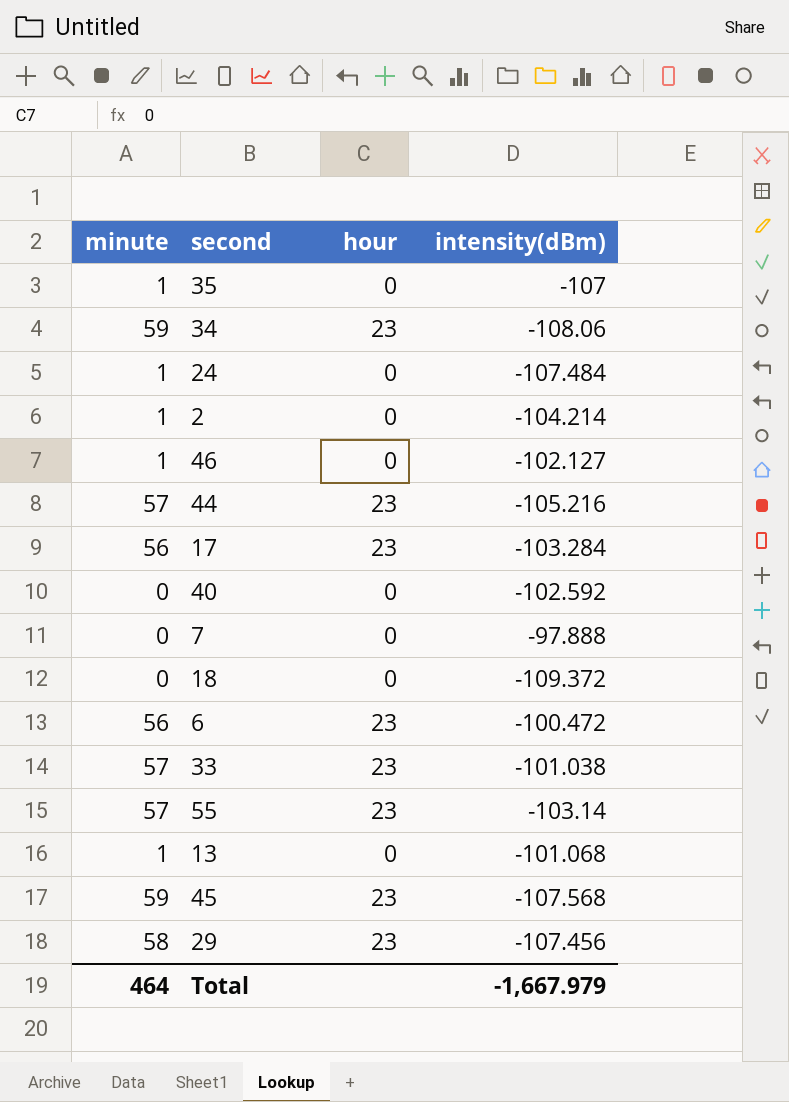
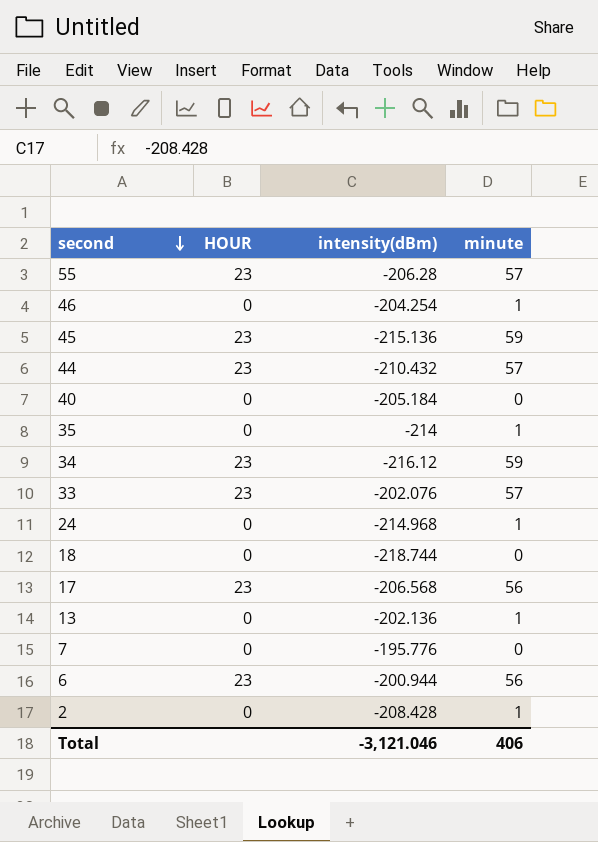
row order: none -> second descending
column name: hour -> HOUR
column minute | position: 1 -> 4
row 29: 58 | 23 | -107.456 -> none
55 | intensity(dBm): -103.14 -> -206.28
46 | intensity(dBm): -102.127 -> -204.254
45 | intensity(dBm): -107.568 -> -215.136
44 | intensity(dBm): -105.216 -> -210.432
40 | intensity(dBm): -102.592 -> -205.184
35 | intensity(dBm): -107 -> -214
34 | intensity(dBm): -108.06 -> -216.12
33 | intensity(dBm): -101.038 -> -202.076
24 | intensity(dBm): -107.484 -> -214.968
18 | intensity(dBm): -109.372 -> -218.744
17 | intensity(dBm): -103.284 -> -206.568
13 | intensity(dBm): -101.068 -> -202.136
7 | intensity(dBm): -97.888 -> -195.776
6 | intensity(dBm): -100.472 -> -200.944
2 | intensity(dBm): -104.214 -> -208.428
Total | intensity(dBm): -1,667.979 -> -3,121.046
Total | minute: 464 -> 406

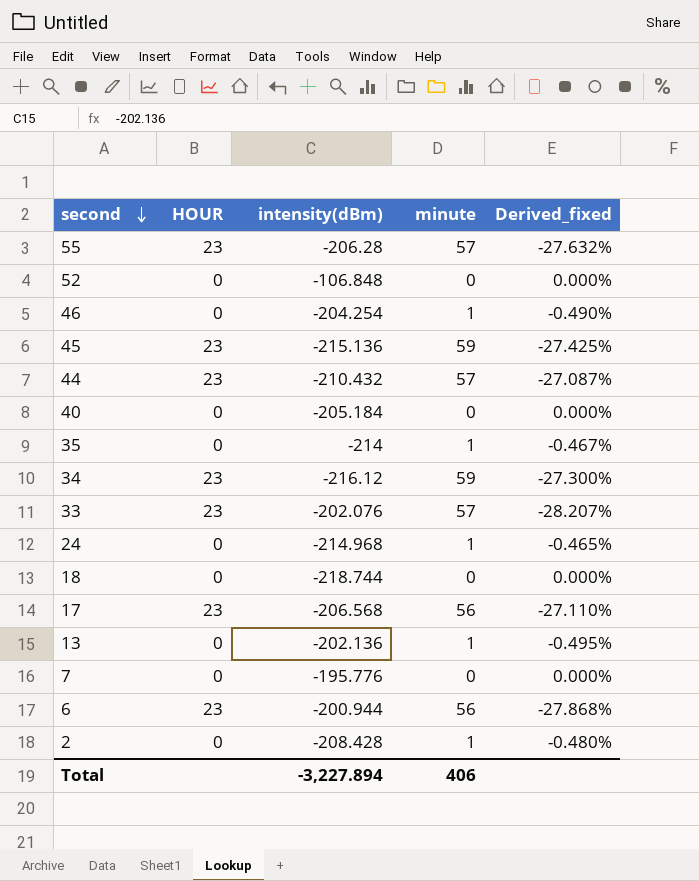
column Derived_fixed | formula: none -> [minute] / [intensity(dBm)]
row 52: none -> 0 | -106.848 | 0 | 0.000%
Total | intensity(dBm): -3,121.046 -> -3,227.894

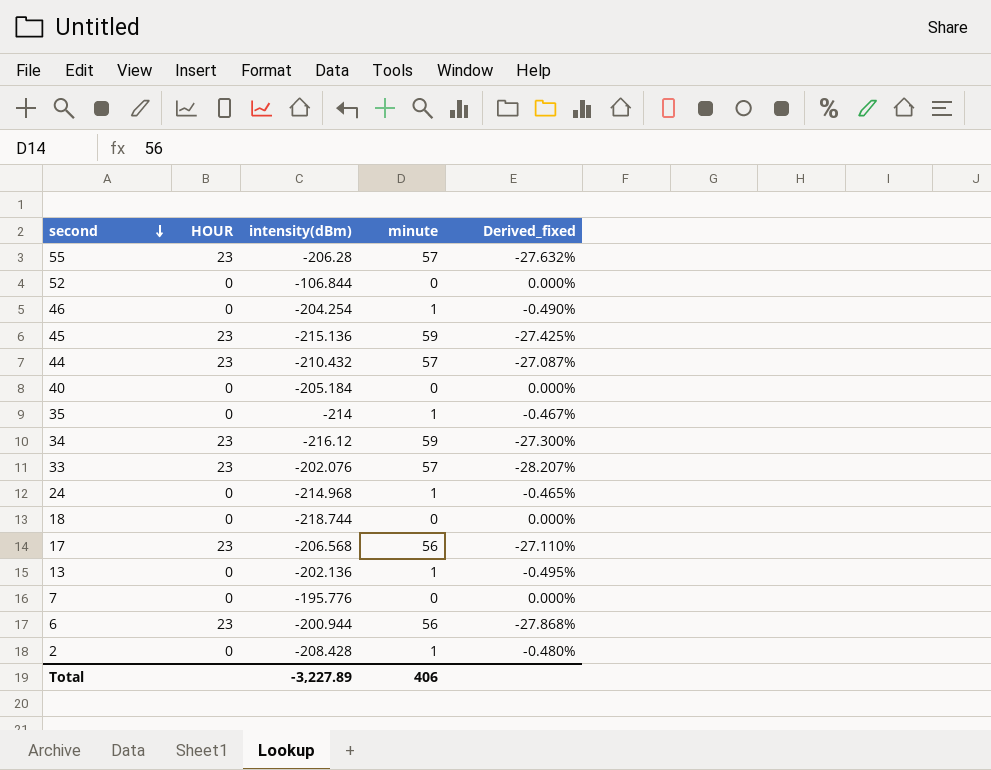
52 | intensity(dBm): -106.848 -> -106.844
Total | intensity(dBm): -3,227.894 -> -3,227.89

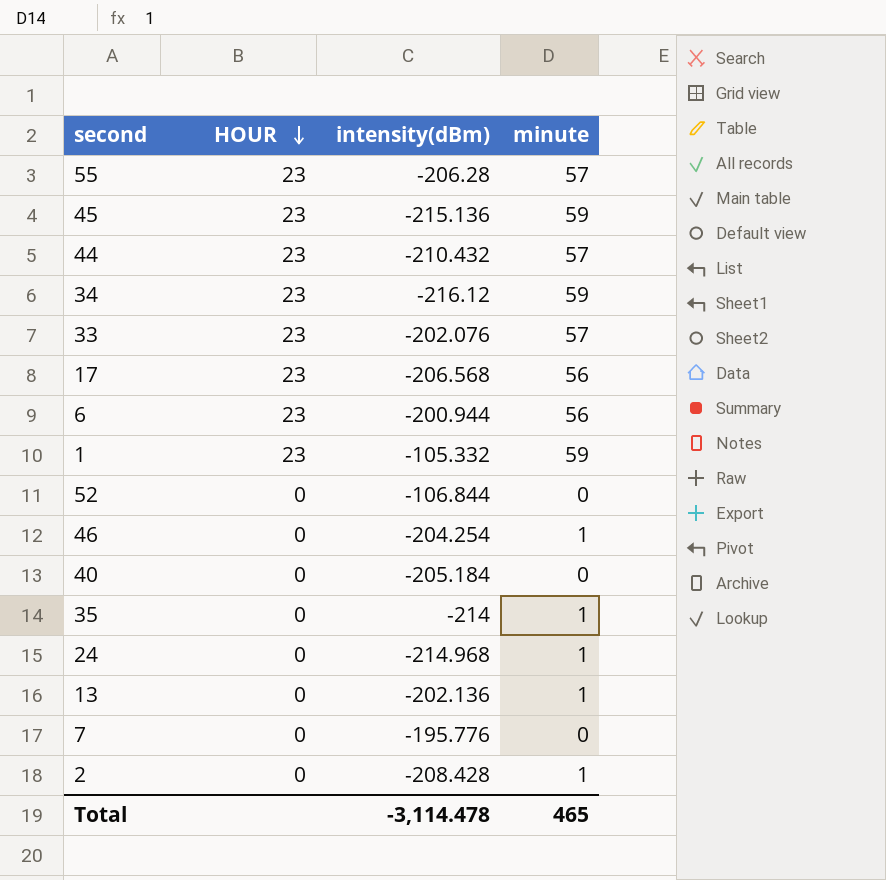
row order: second descending -> HOUR descending
column Derived_fixed | formula: [minute] / [intensity(dBm)] -> none
row 18: 0 | -218.744 | 0 | 0.000% -> none
row 1: none -> 23 | -105.332 | 59
Total | intensity(dBm): -3,227.89 -> -3,114.478
Total | minute: 406 -> 465

